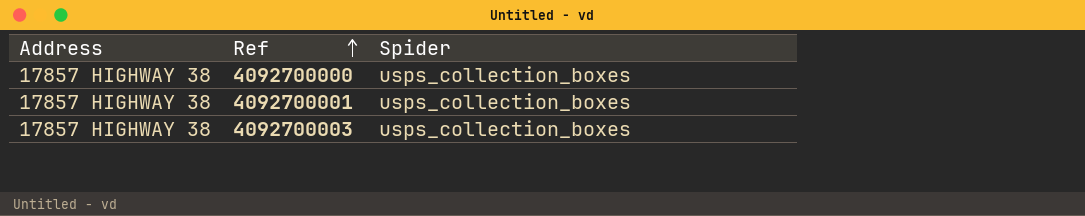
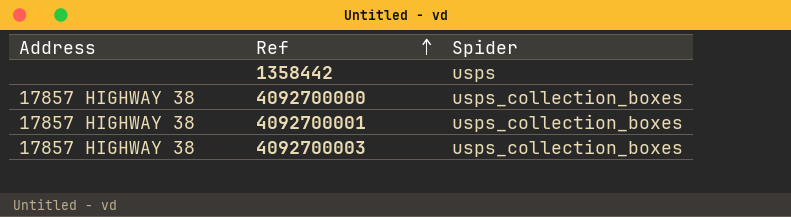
row 1358442: none -> none | usps

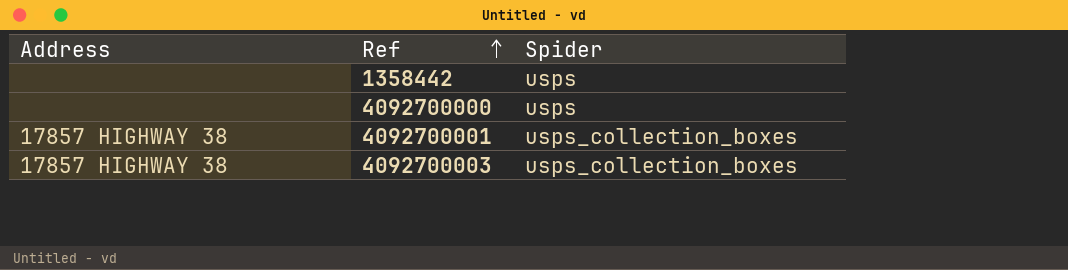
4092700000 | Address: 17857 HIGHWAY 38 -> none
4092700000 | Spider: usps_collection_boxes -> usps

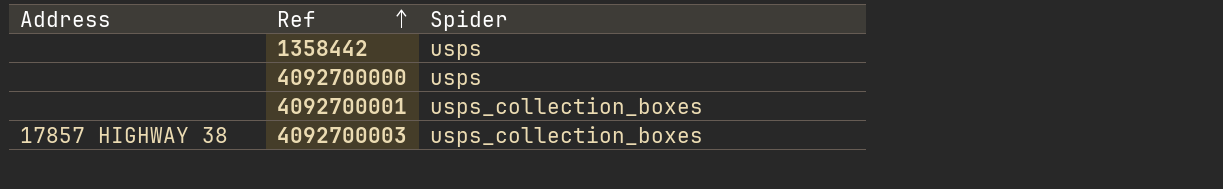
4092700001 | Address: 17857 HIGHWAY 38 -> none

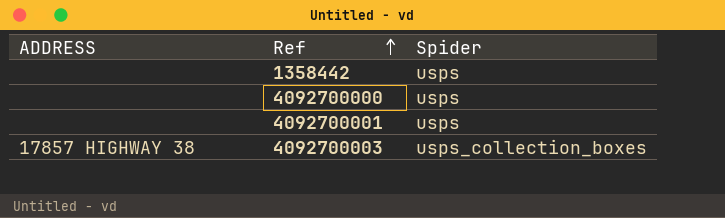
column name: Address -> ADDRESS
4092700001 | Spider: usps_collection_boxes -> usps

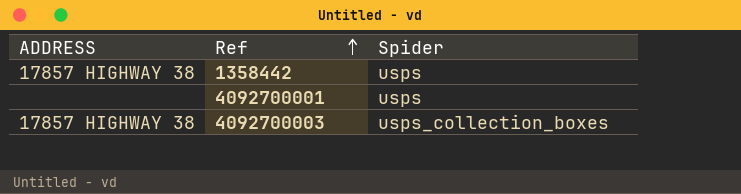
row 4092700000: none | usps -> none
1358442 | ADDRESS: none -> 17857 HIGHWAY 38

